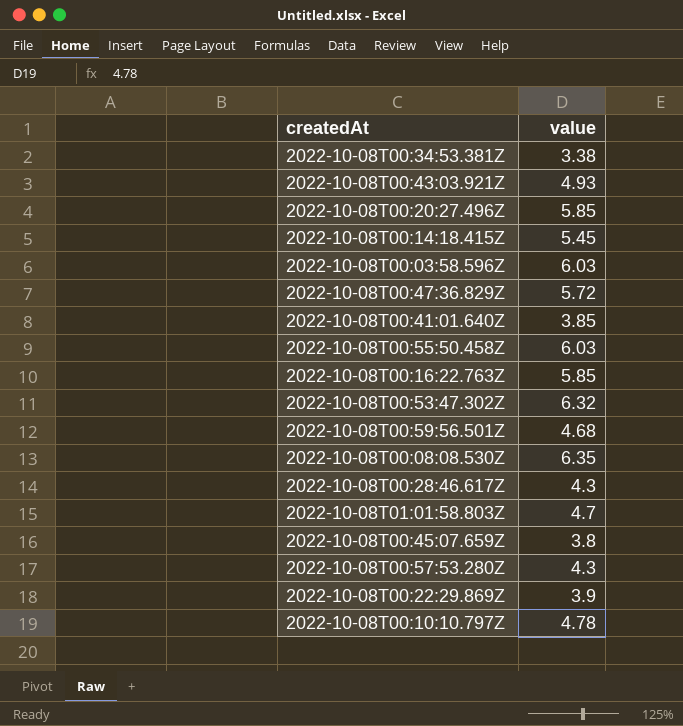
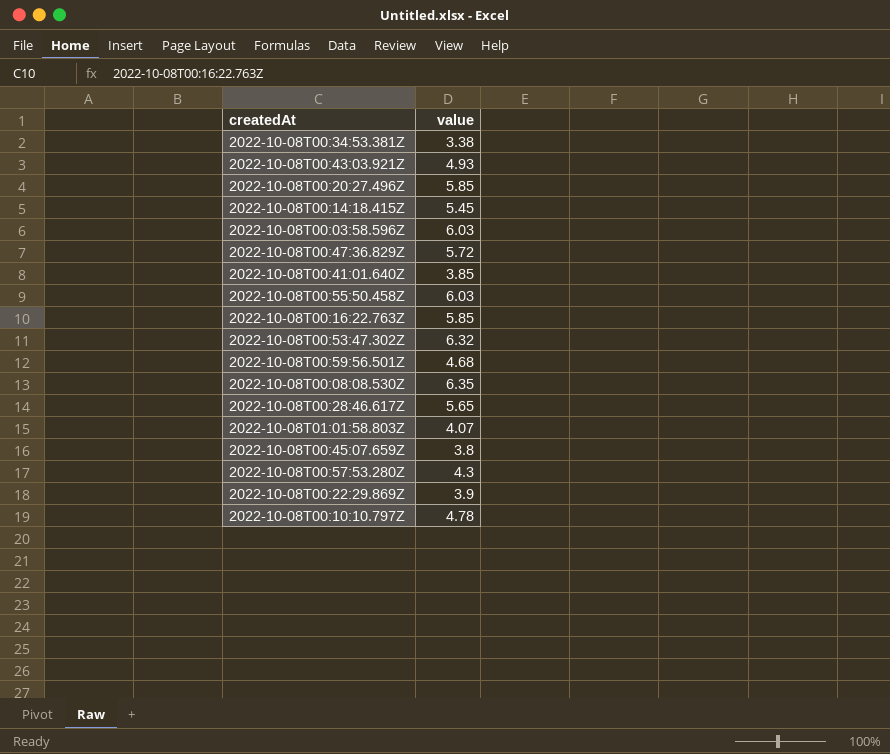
2022-10-08T00:28:46.617Z | value: 4.3 -> 5.65
2022-10-08T01:01:58.803Z | value: 4.7 -> 4.07

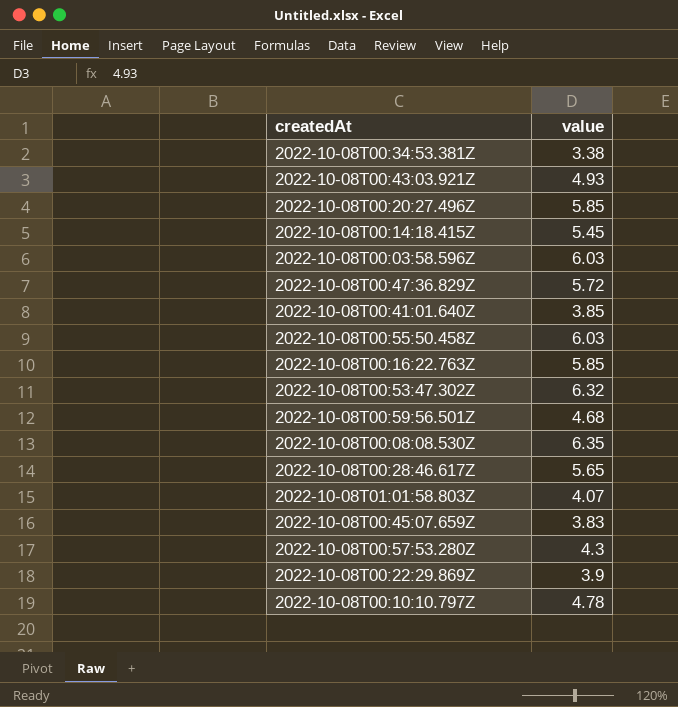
2022-10-08T00:45:07.659Z | value: 3.8 -> 3.83

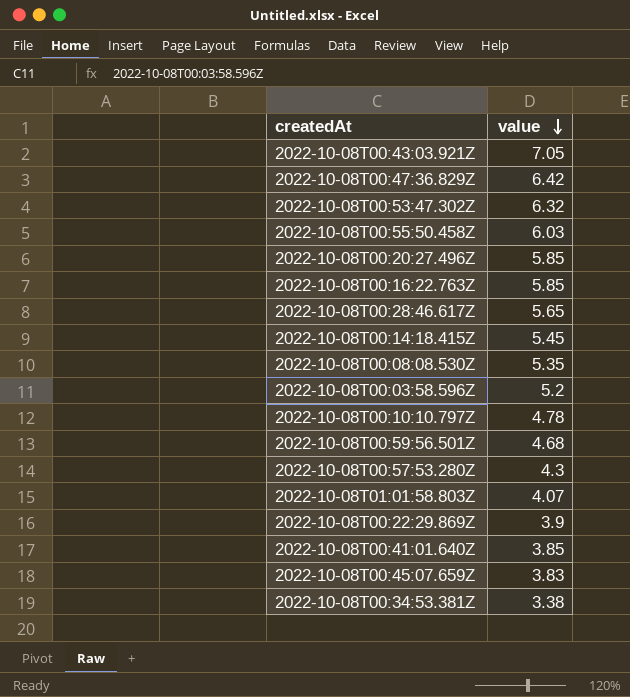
row order: none -> value descending
2022-10-08T00:43:03.921Z | value: 4.93 -> 7.05
2022-10-08T00:47:36.829Z | value: 5.72 -> 6.42
2022-10-08T00:08:08.530Z | value: 6.35 -> 5.35
2022-10-08T00:03:58.596Z | value: 6.03 -> 5.2

